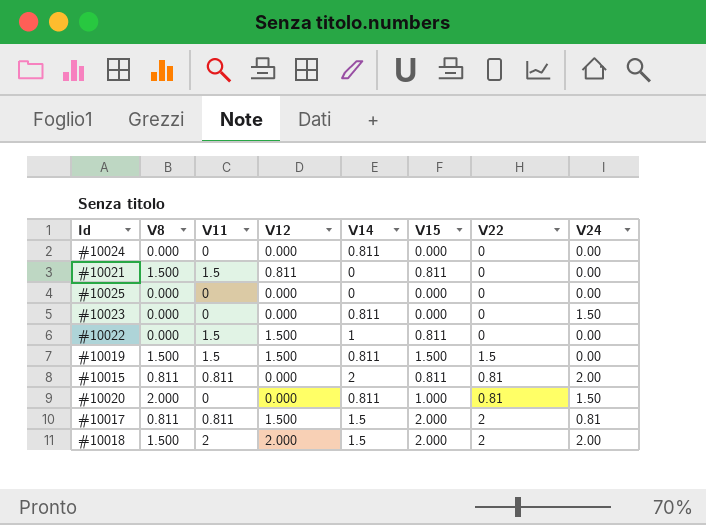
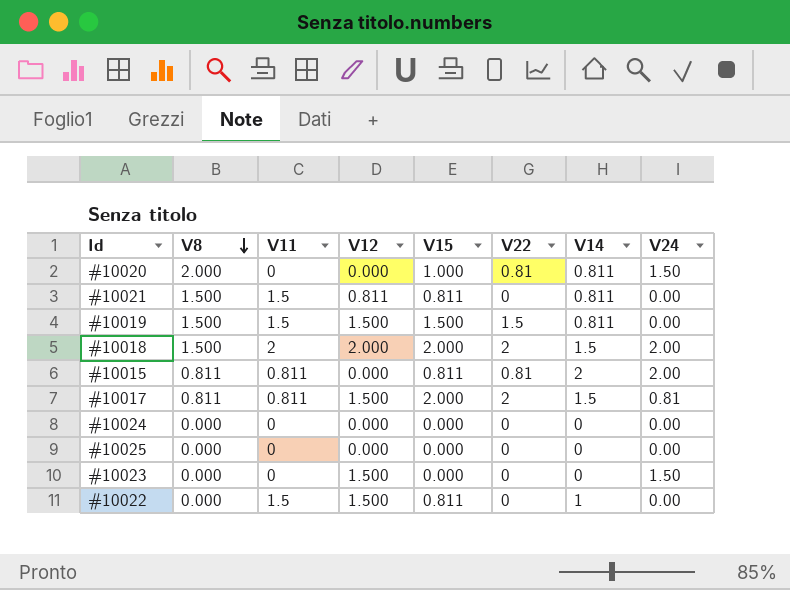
row order: none -> V8 descending
column V14 | position: 5 -> 7
#10021 | V14: 0 -> 0.811
#10024 | V14: 0.811 -> 0
#10023 | V12: 0.000 -> 1.500
#10023 | V14: 0.811 -> 0

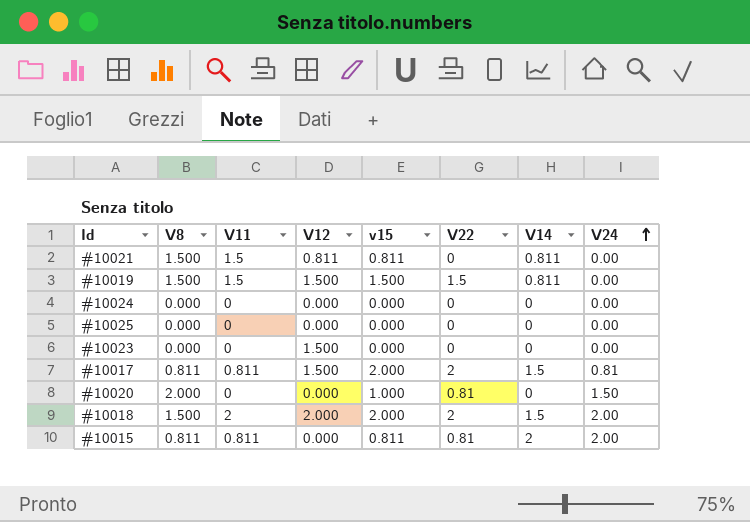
row order: V8 descending -> V24 ascending
column name: V15 -> v15
row #10022: 0.000 | 1.5 | 1.500 | 0.811 | 0 | 1 | 0.00 -> none
#10023 | V24: 1.50 -> 0.00
#10020 | V14: 0.811 -> 0

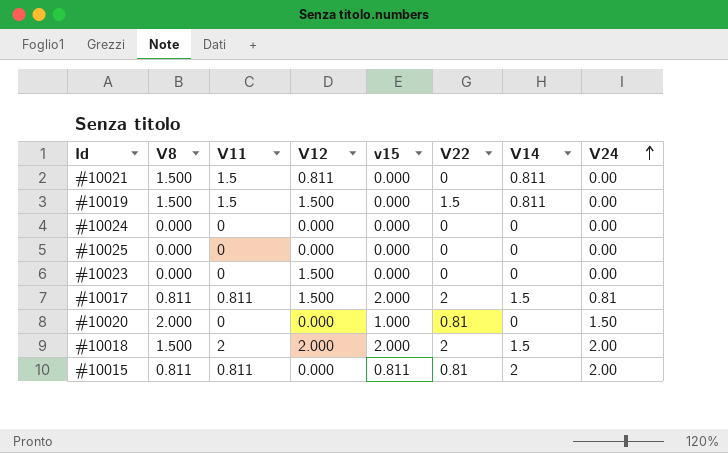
#10021 | v15: 0.811 -> 0.000
#10019 | v15: 1.500 -> 0.000

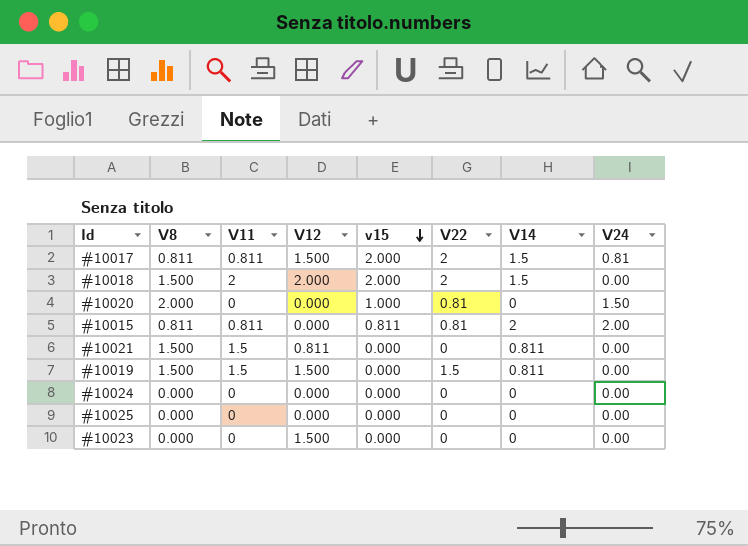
row order: V24 ascending -> v15 descending
#10018 | V24: 2.00 -> 0.00

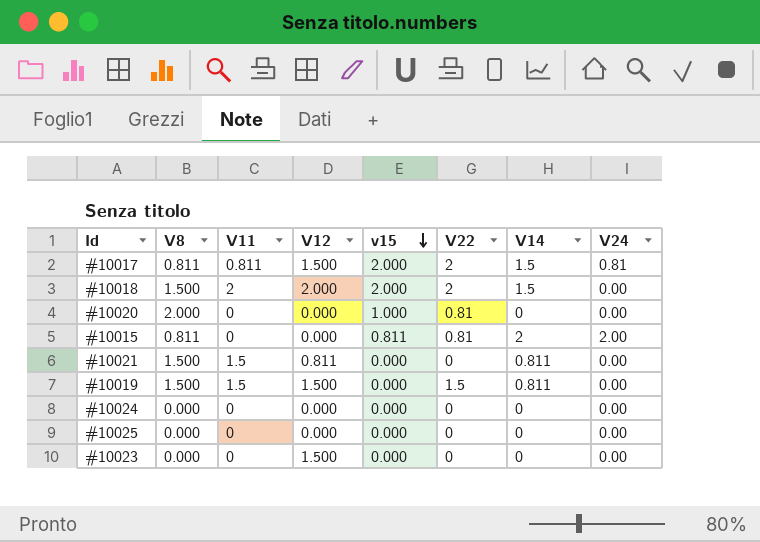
#10020 | V24: 1.50 -> 0.00
#10015 | V11: 0.811 -> 0

